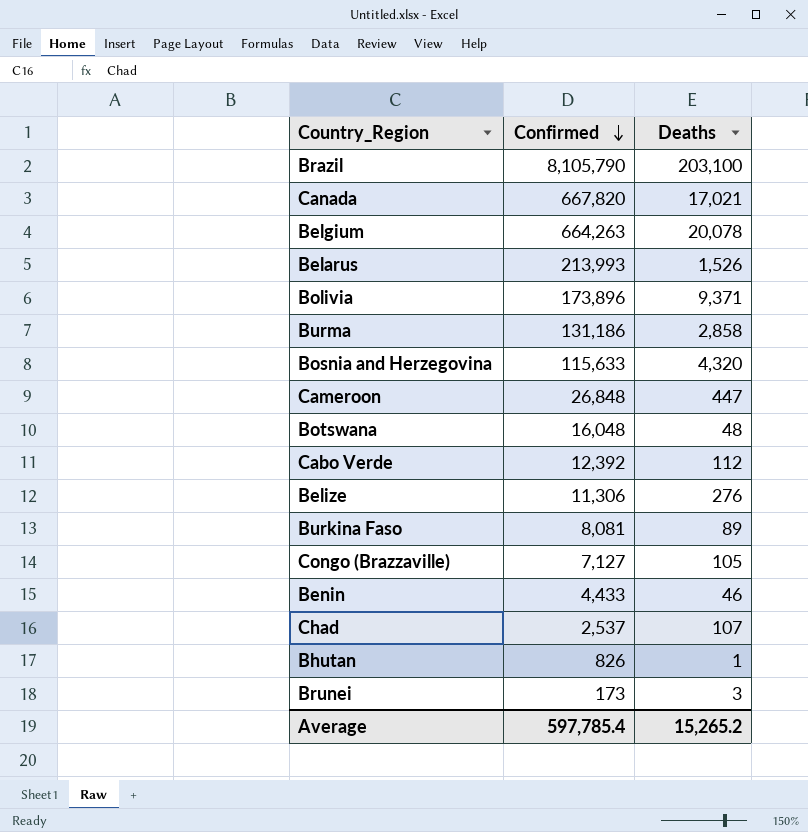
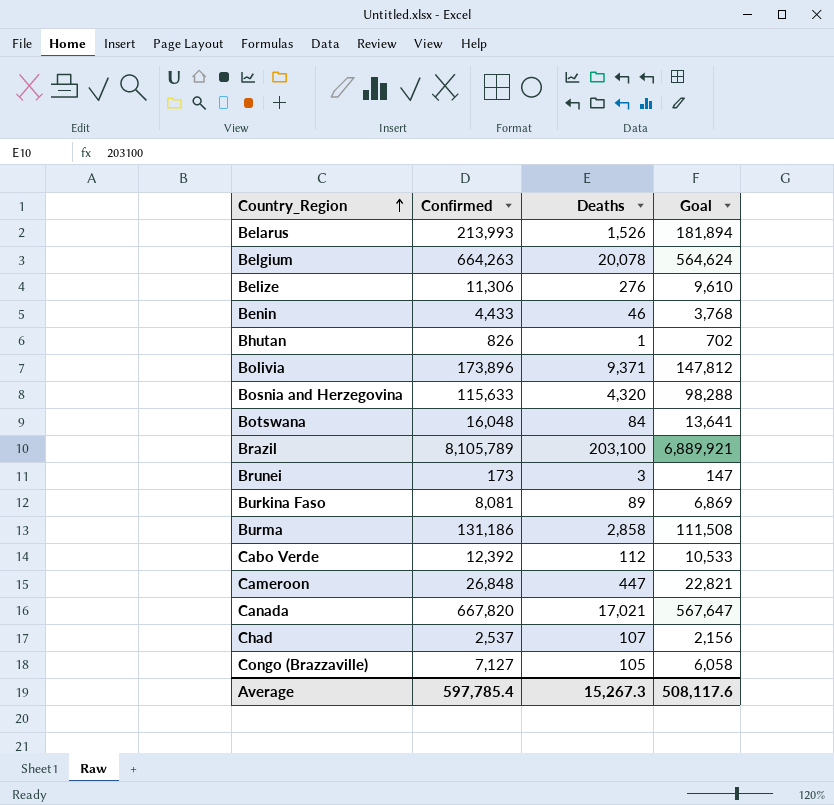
row order: Confirmed descending -> Country_Region ascending
column Goal | formula: none -> [Confirmed] * 0.85
Botswana | Deaths: 48 -> 84
Brazil | Confirmed: 8,105,790 -> 8,105,789
Average | Deaths: 15,265.2 -> 15,267.3

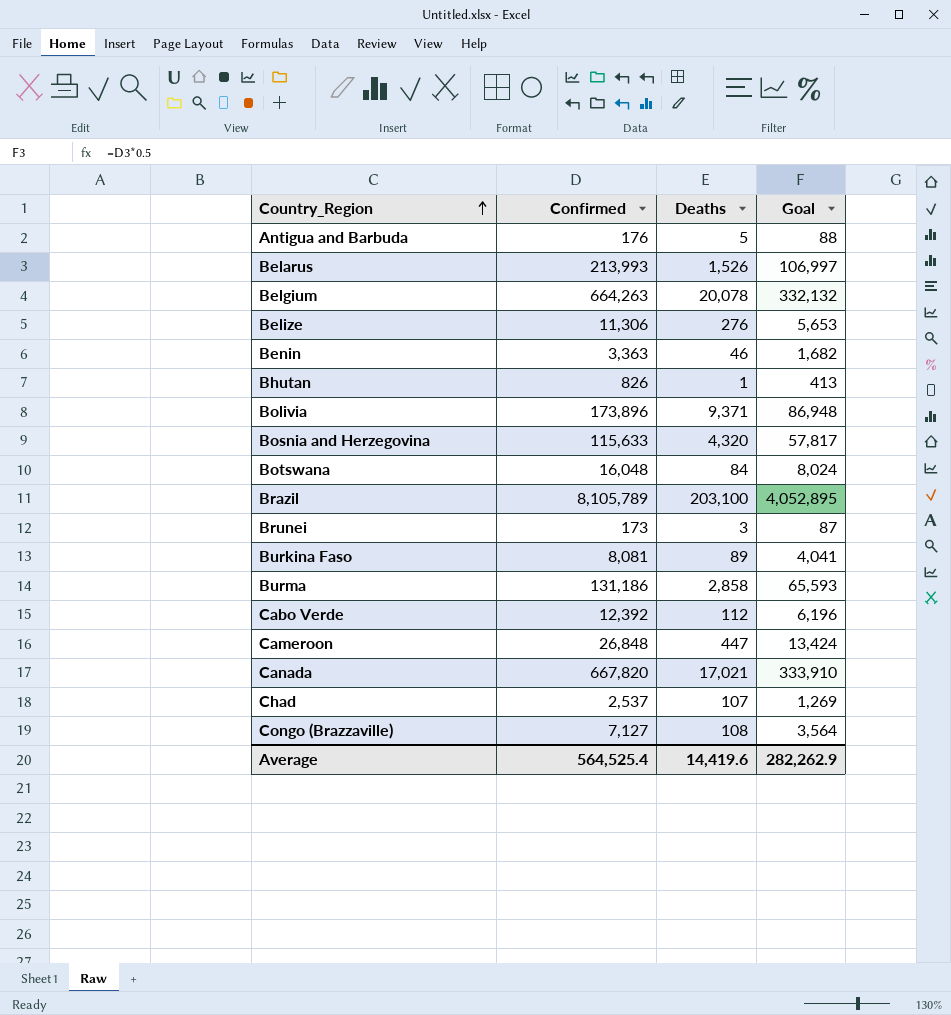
column Goal | formula: [Confirmed] * 0.85 -> [Confirmed] * 0.5
row Antigua and Barbuda: none -> 176 | 5 | 88
Benin | Confirmed: 4,433 -> 3,363
Congo (Brazzaville) | Deaths: 105 -> 108
Average | Confirmed: 597,785.4 -> 564,525.4
Average | Deaths: 15,267.3 -> 14,419.6
Average | Goal: 508,117.6 -> 282,262.9

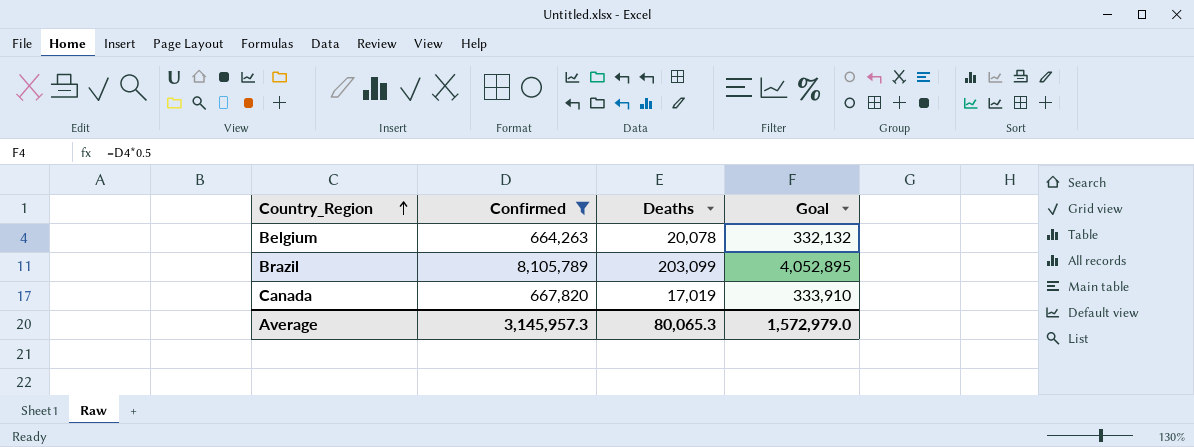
filter: none -> Confirmed >= 664,263
Brazil | Deaths: 203,100 -> 203,099
Canada | Deaths: 17,021 -> 17,019
Average | Confirmed: 564,525.4 -> 3,145,957.3
Average | Deaths: 14,419.6 -> 80,065.3
Average | Goal: 282,262.9 -> 1,572,979.0

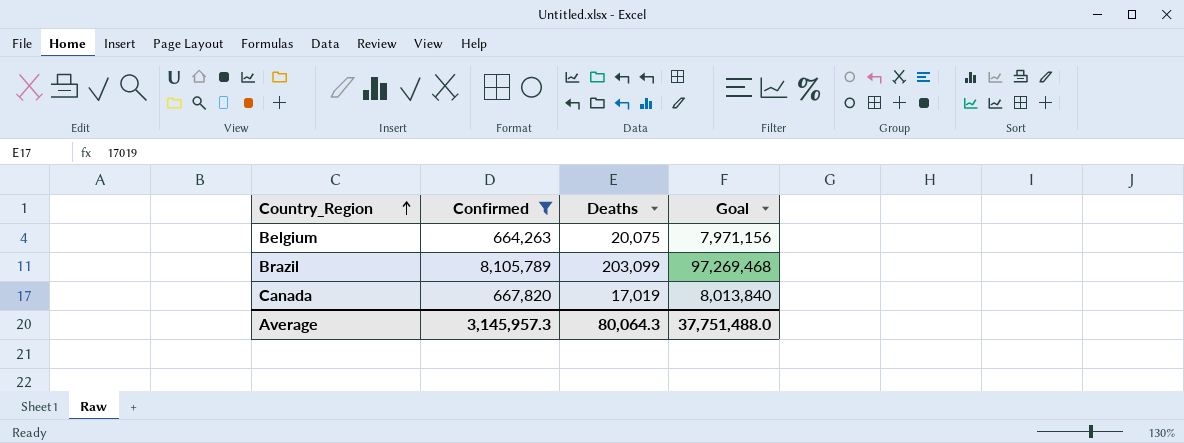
column Goal | formula: [Confirmed] * 0.5 -> [Confirmed] * 12
Belgium | Deaths: 20,078 -> 20,075
Average | Deaths: 80,065.3 -> 80,064.3
Average | Goal: 1,572,979.0 -> 37,751,488.0

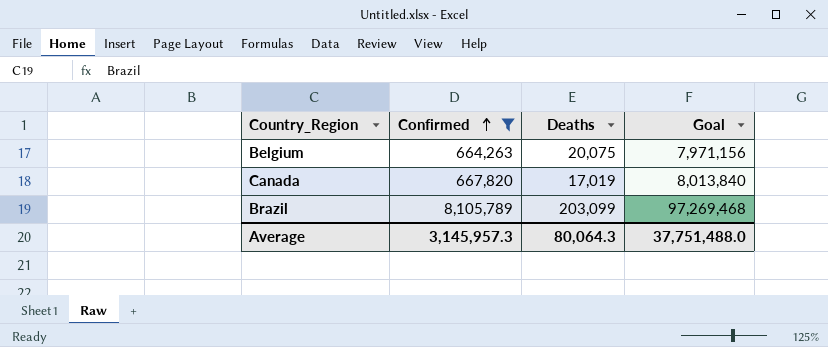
row order: Country_Region ascending -> Confirmed ascending

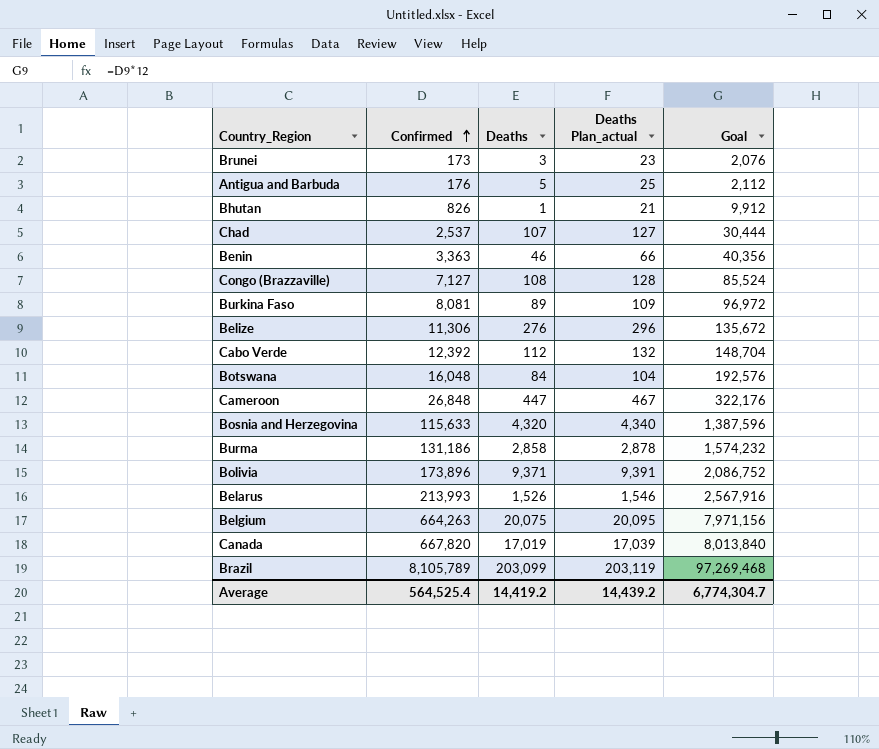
filter: Confirmed >= 664,263 -> none
column Deaths Plan_actual | formula: none -> [Deaths] + 20
Average | Confirmed: 3,145,957.3 -> 564,525.4
Average | Deaths: 80,064.3 -> 14,419.2
Average | Goal: 37,751,488.0 -> 6,774,304.7

